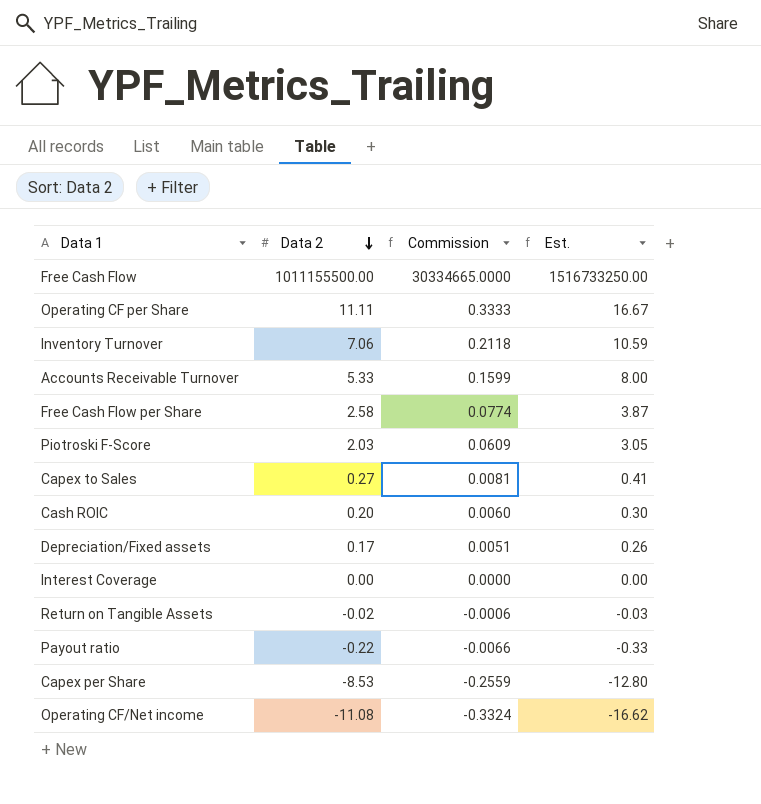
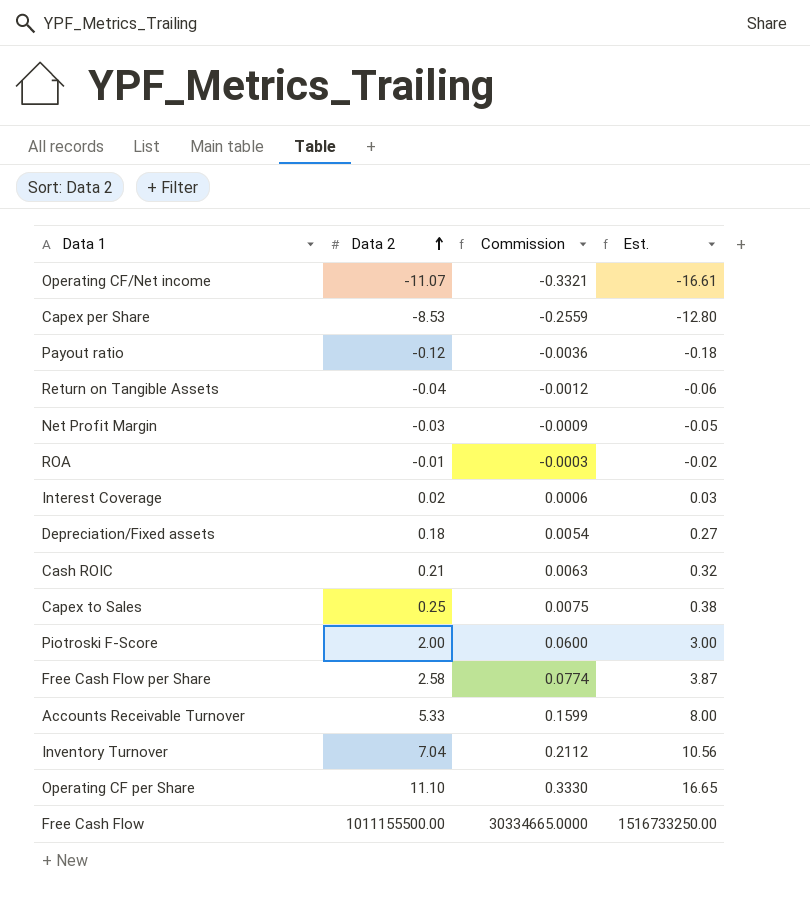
row order: Data 2 descending -> Data 2 ascending
Operating CF/Net income | Data 2: -11.08 -> -11.07
Operating CF/Net income | Commission: -0.3324 -> -0.3321
Operating CF/Net income | Est.: -16.62 -> -16.61
Payout ratio | Data 2: -0.22 -> -0.12
Payout ratio | Commission: -0.0066 -> -0.0036
Payout ratio | Est.: -0.33 -> -0.18
Return on Tangible Assets | Data 2: -0.02 -> -0.04
Return on Tangible Assets | Commission: -0.0006 -> -0.0012
Return on Tangible Assets | Est.: -0.03 -> -0.06
row Net Profit Margin: none -> -0.03 | -0.0009 | -0.05
row ROA: none -> -0.01 | -0.0003 | -0.02
Interest Coverage | Data 2: 0.00 -> 0.02
Interest Coverage | Commission: 0.0000 -> 0.0006
Interest Coverage | Est.: 0.00 -> 0.03
Depreciation/Fixed assets | Data 2: 0.17 -> 0.18
Depreciation/Fixed assets | Commission: 0.0051 -> 0.0054
Depreciation/Fixed assets | Est.: 0.26 -> 0.27
Cash ROIC | Data 2: 0.20 -> 0.21
Cash ROIC | Commission: 0.0060 -> 0.0063
Cash ROIC | Est.: 0.30 -> 0.32
Capex to Sales | Data 2: 0.27 -> 0.25
Capex to Sales | Commission: 0.0081 -> 0.0075
Capex to Sales | Est.: 0.41 -> 0.38
Piotroski F-Score | Data 2: 2.03 -> 2.00
Piotroski F-Score | Commission: 0.0609 -> 0.0600
Piotroski F-Score | Est.: 3.05 -> 3.00
Inventory Turnover | Data 2: 7.06 -> 7.04
Inventory Turnover | Commission: 0.2118 -> 0.2112
Inventory Turnover | Est.: 10.59 -> 10.56
Operating CF per Share | Data 2: 11.11 -> 11.10
Operating CF per Share | Commission: 0.3333 -> 0.3330
Operating CF per Share | Est.: 16.67 -> 16.65

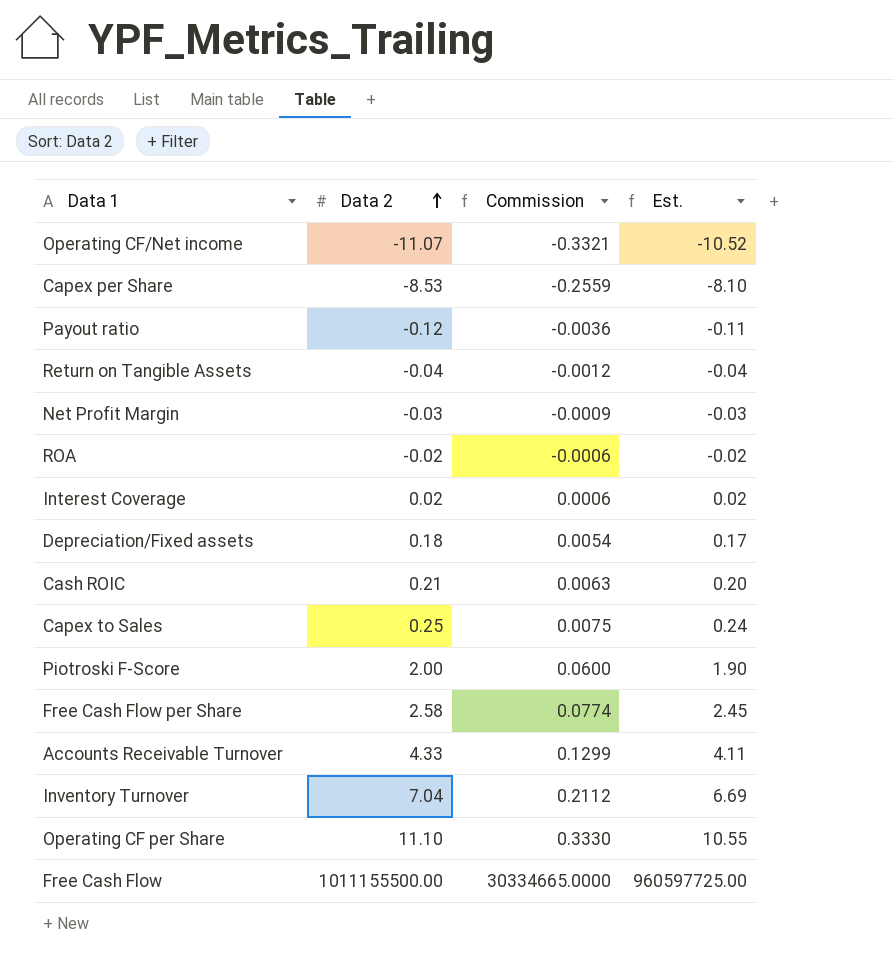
column Est. | formula: [Data 2] * 1.5 -> [Data 2] * 0.95
ROA | Data 2: -0.01 -> -0.02
ROA | Commission: -0.0003 -> -0.0006
Accounts Receivable Turnover | Data 2: 5.33 -> 4.33
Accounts Receivable Turnover | Commission: 0.1599 -> 0.1299

